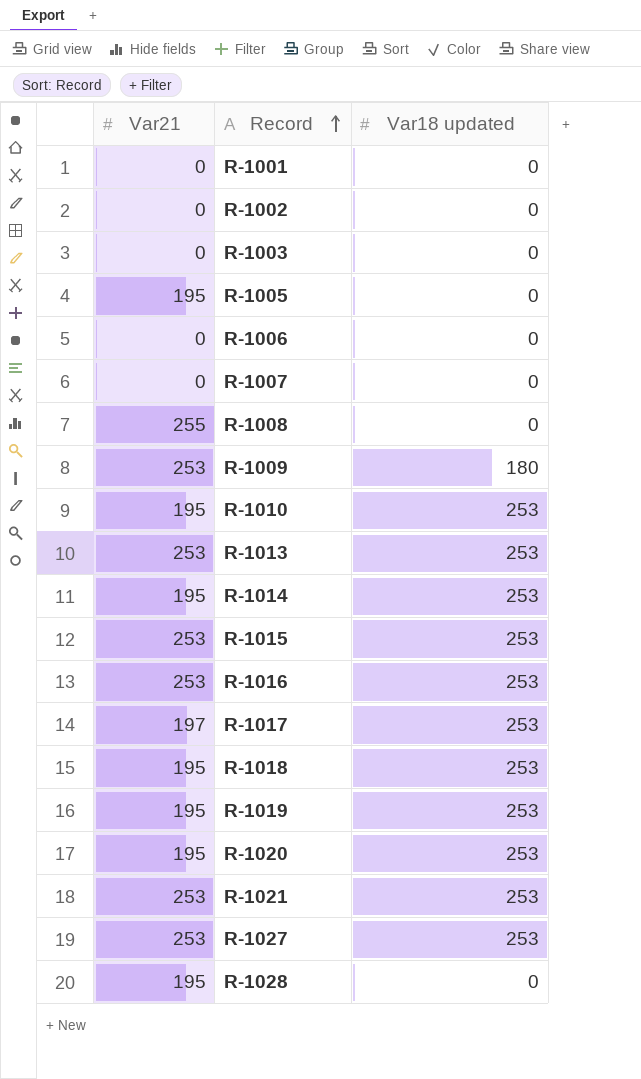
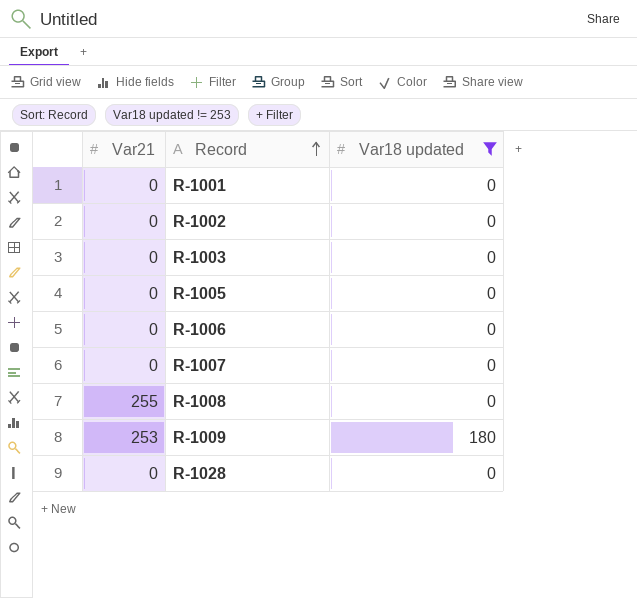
filter: none -> Var18 updated != 253
R-1005 | Var21: 195 -> 0
R-1028 | Var21: 195 -> 0

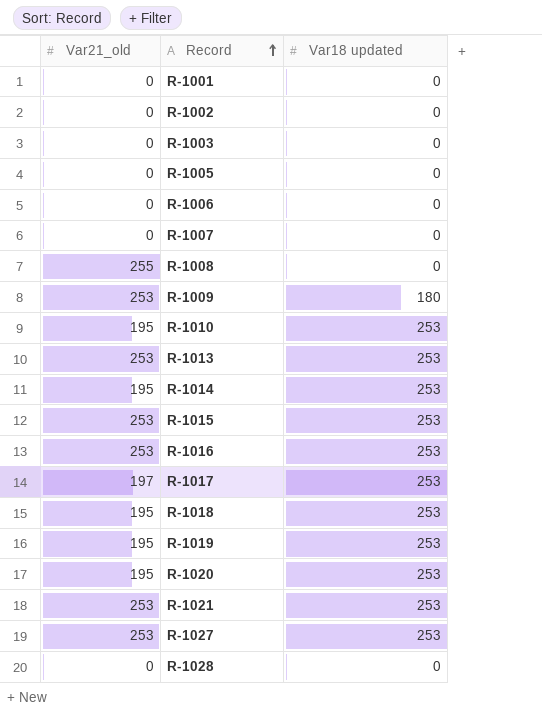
filter: Var18 updated != 253 -> none
column name: Var21 -> Var21_old

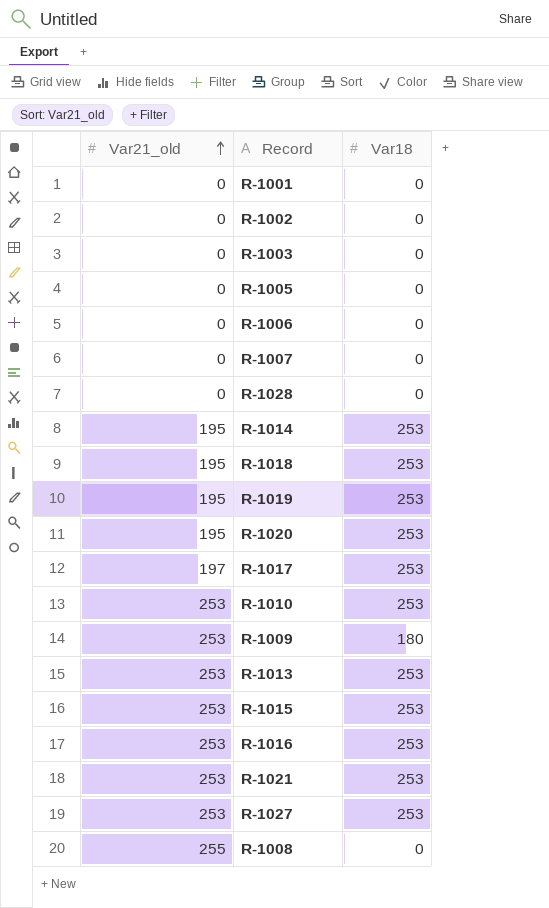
row order: Record ascending -> Var21_old ascending
column name: Var18 updated -> Var18
R-1010 | Var21_old: 195 -> 253

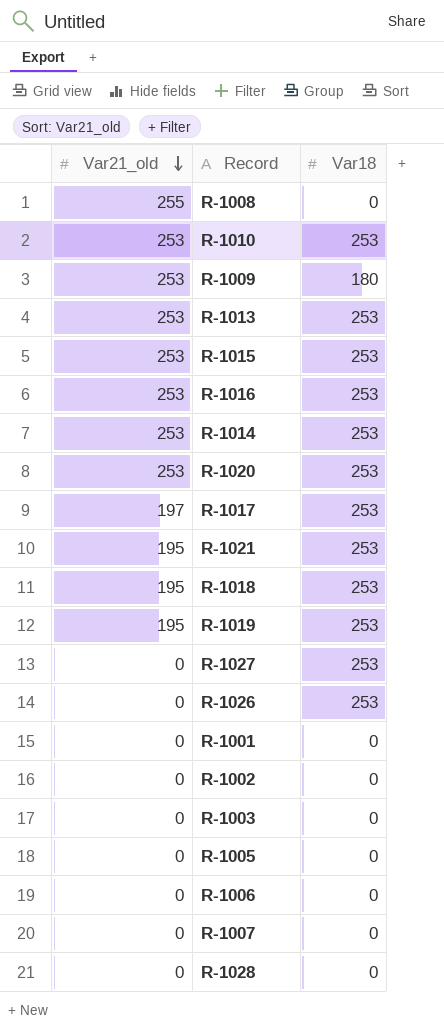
row order: Var21_old ascending -> Var21_old descending
R-1014 | Var21_old: 195 -> 253
R-1020 | Var21_old: 195 -> 253
R-1021 | Var21_old: 253 -> 195
R-1027 | Var21_old: 253 -> 0
row R-1026: none -> 0 | 253

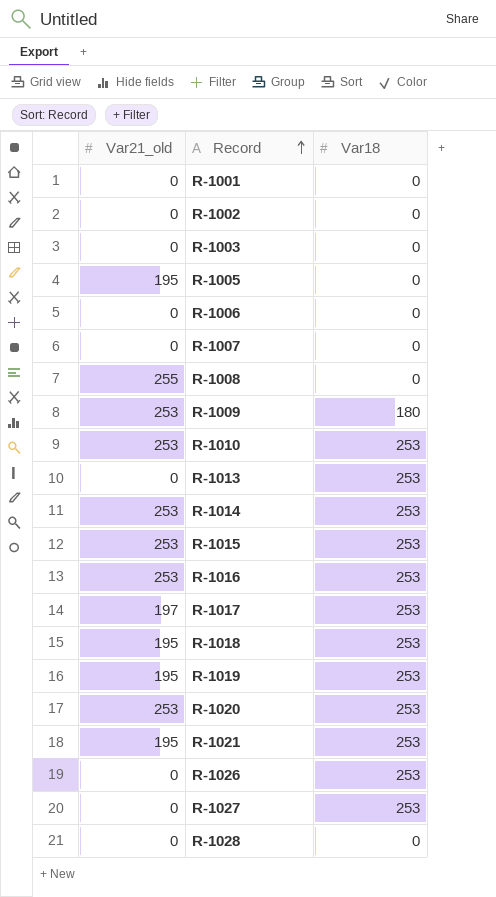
row order: Var21_old descending -> Record ascending
R-1005 | Var21_old: 0 -> 195
R-1013 | Var21_old: 253 -> 0

